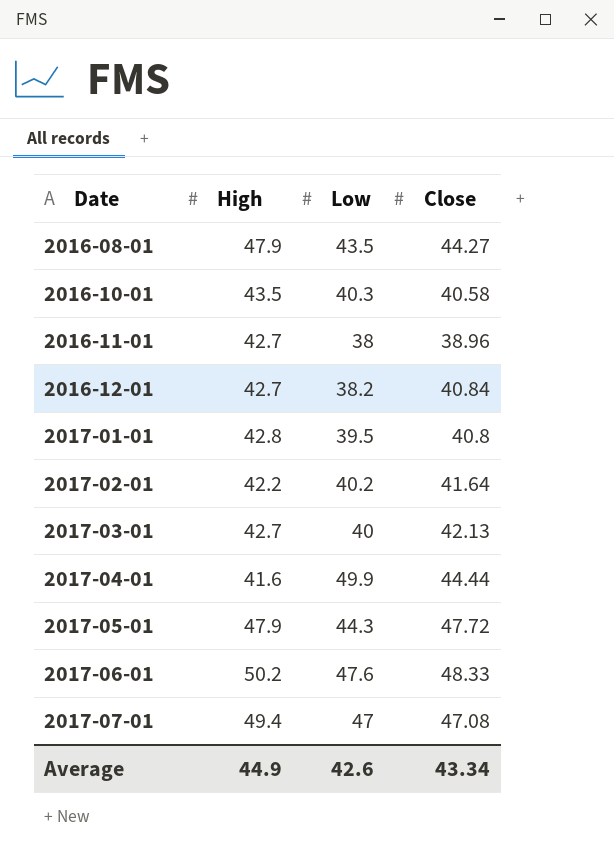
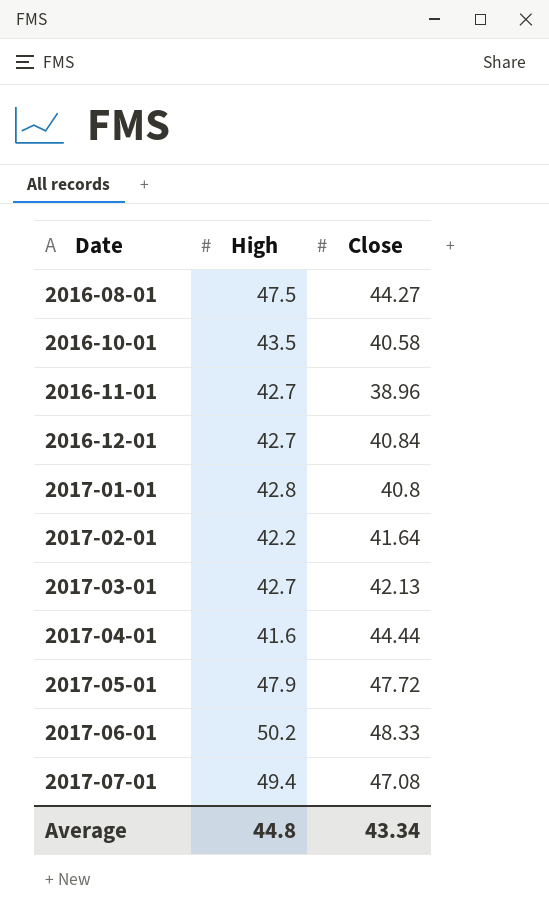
column Low | position: 3 -> none
2016-08-01 | High: 47.9 -> 47.5
Average | High: 44.9 -> 44.8

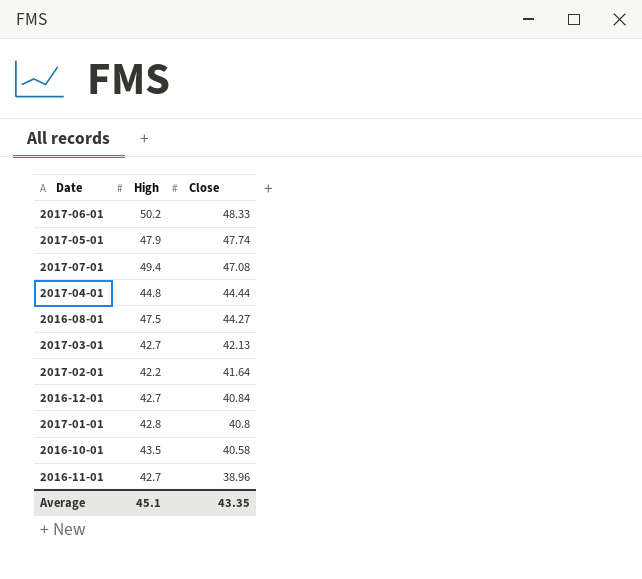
row order: Date ascending -> Close descending
2017-05-01 | Close: 47.72 -> 47.74
2017-04-01 | High: 41.6 -> 44.8
Average | High: 44.8 -> 45.1
Average | Close: 43.34 -> 43.35

